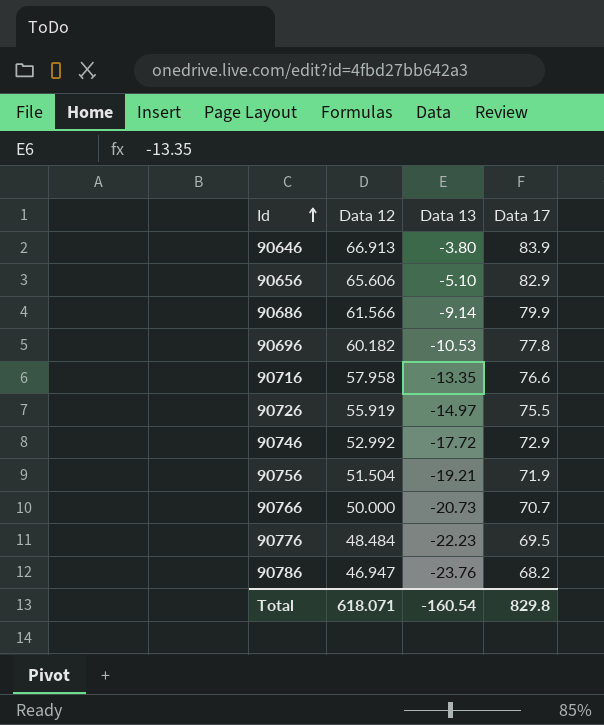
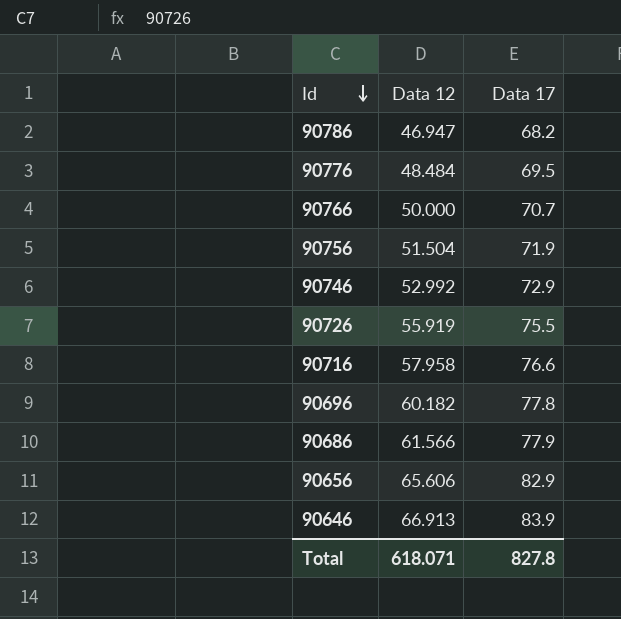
row order: Id ascending -> Id descending
column Data 13 | position: 3 -> none
90686 | Data 17: 79.9 -> 77.9
Total | Data 17: 829.8 -> 827.8

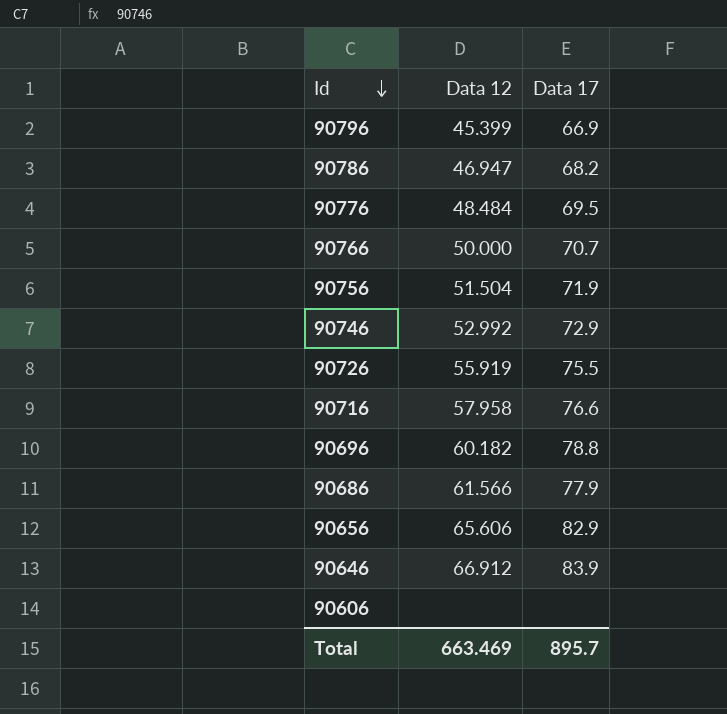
row 90796: none -> 45.399 | 66.9
90696 | Data 17: 77.8 -> 78.8
90646 | Data 12: 66.913 -> 66.912
row 90606: none -> none | none
Total | Data 12: 618.071 -> 663.469
Total | Data 17: 827.8 -> 895.7

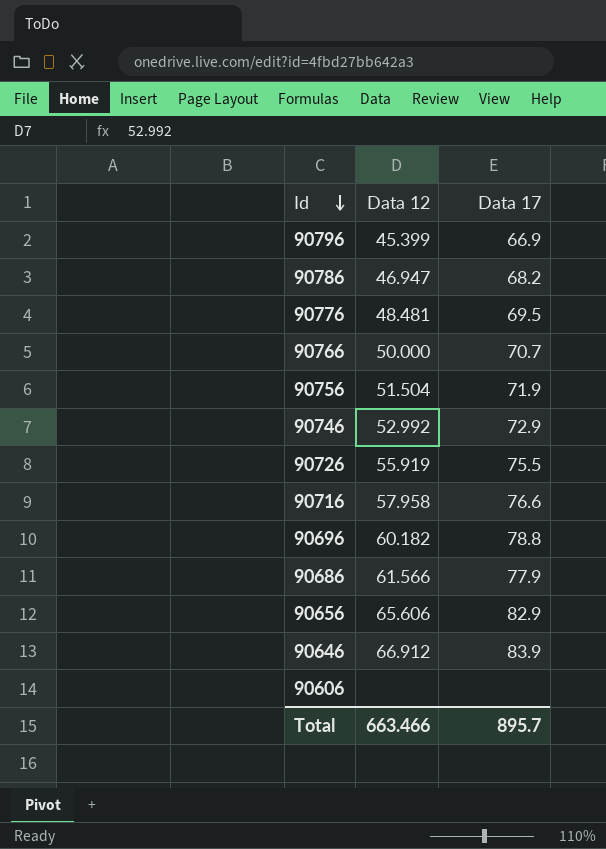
90776 | Data 12: 48.484 -> 48.481
Total | Data 12: 663.469 -> 663.466

